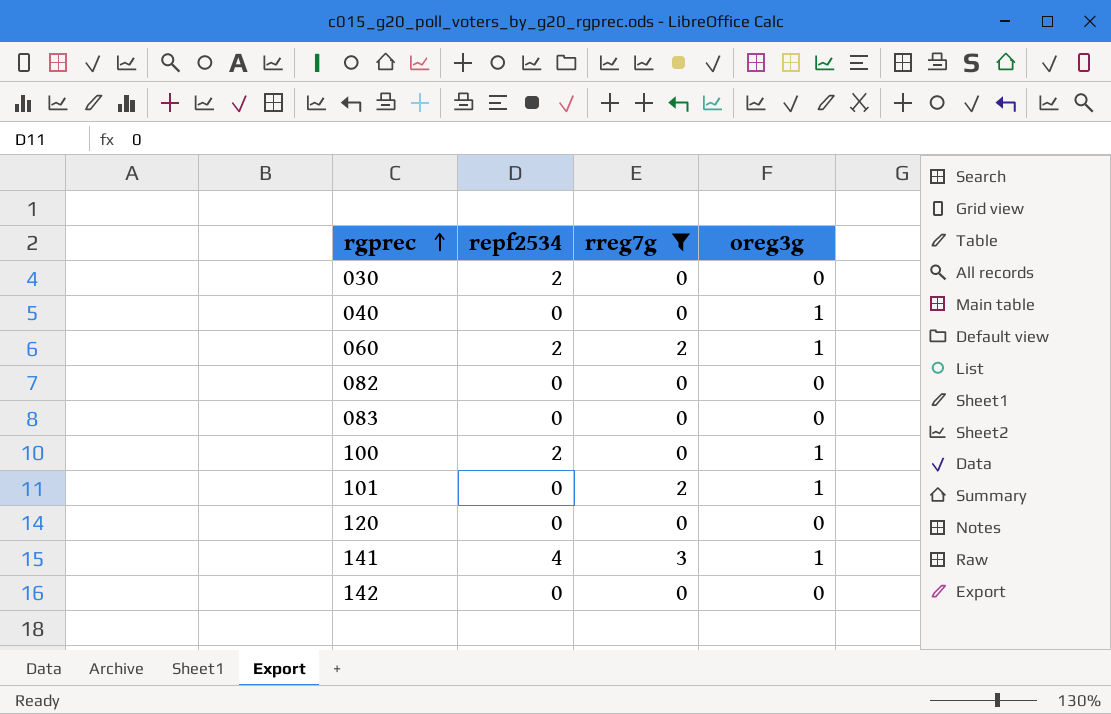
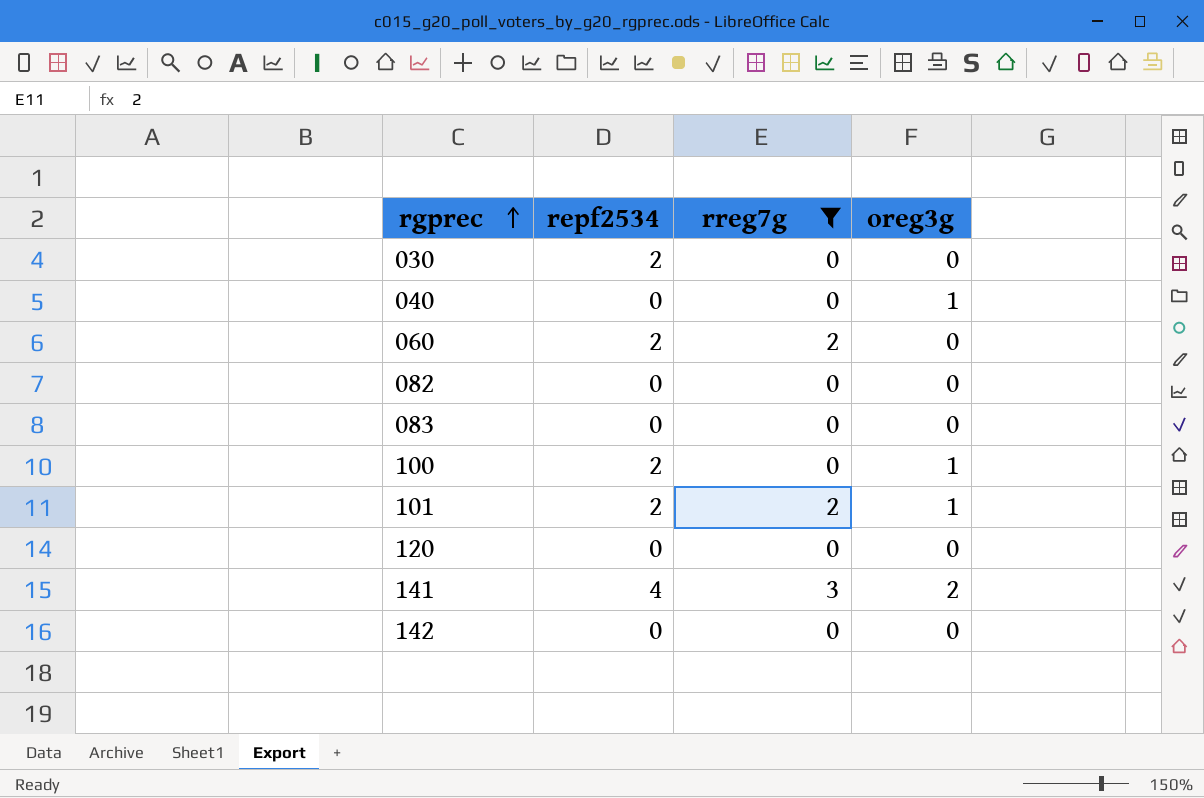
060 | oreg3g: 1 -> 0
101 | repf2534: 0 -> 2
141 | oreg3g: 1 -> 2

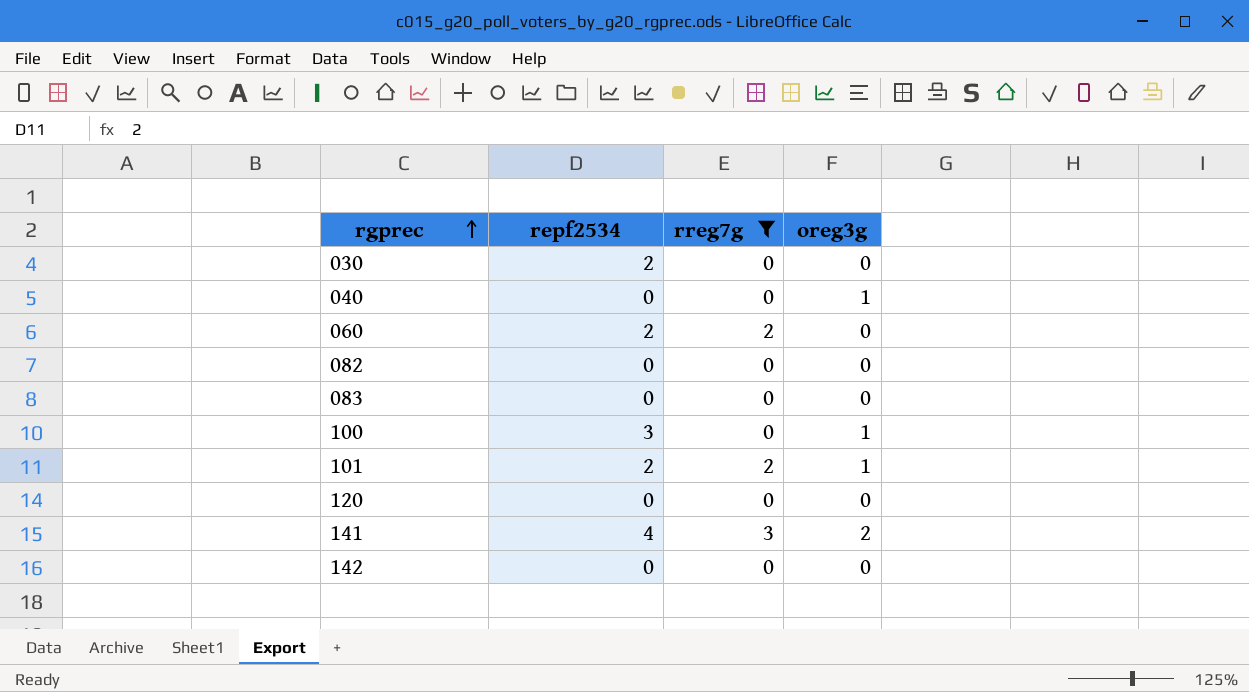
100 | repf2534: 2 -> 3

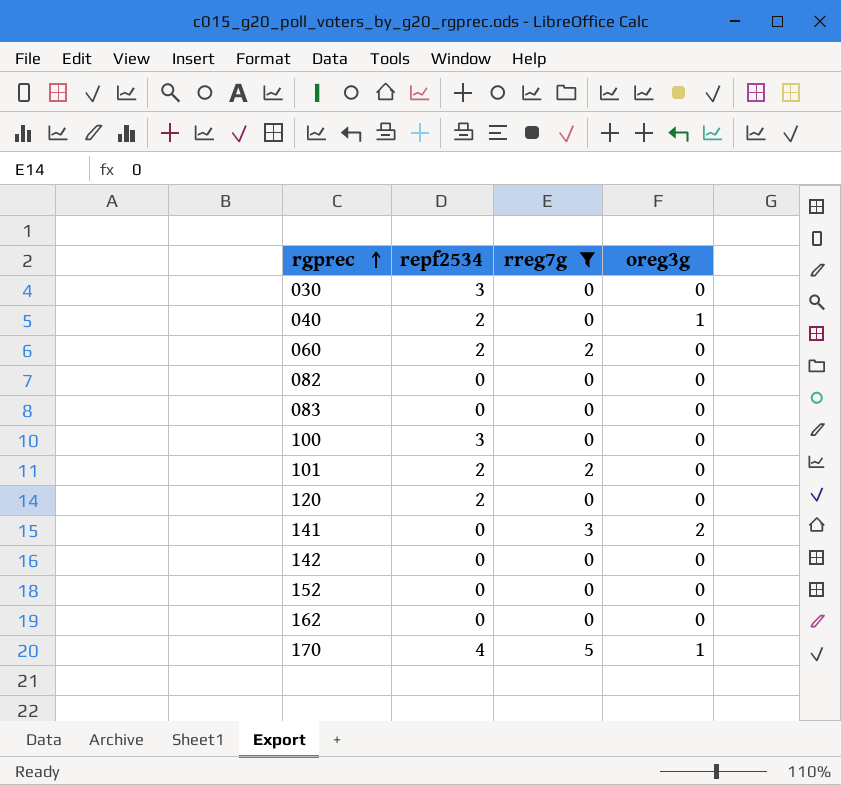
030 | repf2534: 2 -> 3
040 | repf2534: 0 -> 2
100 | oreg3g: 1 -> 0
101 | oreg3g: 1 -> 0
120 | repf2534: 0 -> 2
141 | repf2534: 4 -> 0
row 152: none -> 0 | 0 | 0
row 162: none -> 0 | 0 | 0
row 170: none -> 4 | 5 | 1

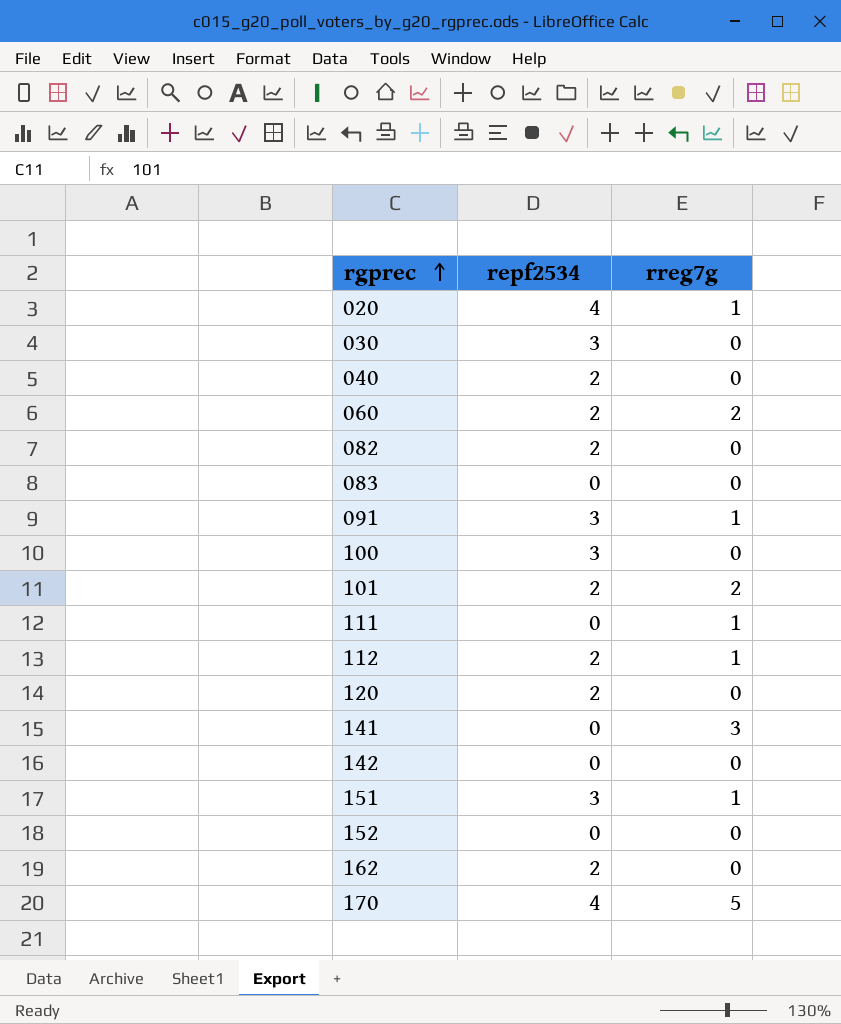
filter: rreg7g != 1 -> none
column oreg3g | position: 4 -> none
082 | repf2534: 0 -> 2
162 | repf2534: 0 -> 2

